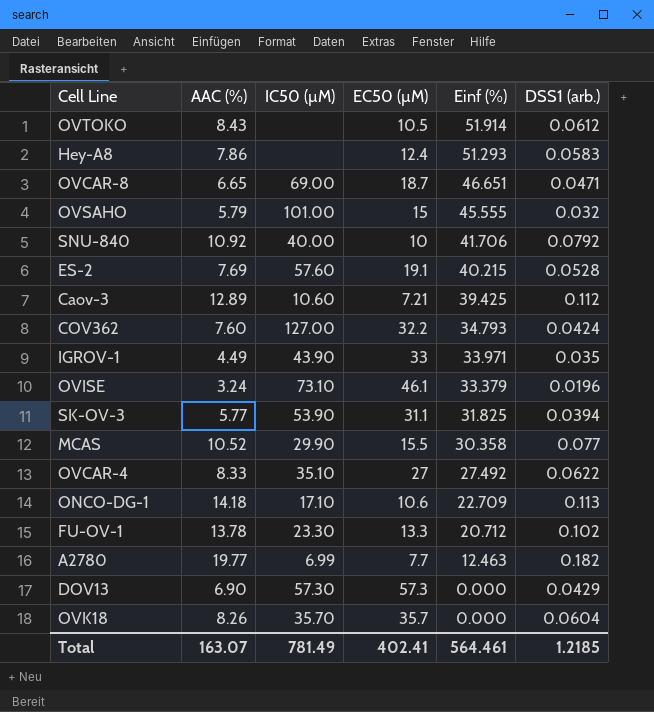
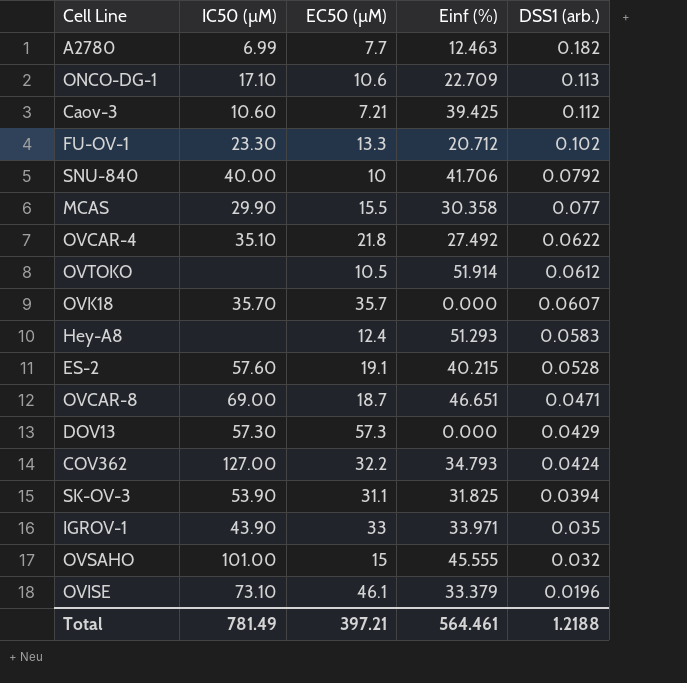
row order: Einf (%) descending -> DSS1 (arb.) descending
column AAC (%) | position: 2 -> none
OVCAR-4 | EC50 (µM): 27 -> 21.8
OVK18 | DSS1 (arb.): 0.0604 -> 0.0607
Total | EC50 (µM): 402.41 -> 397.21
Total | DSS1 (arb.): 1.2185 -> 1.2188

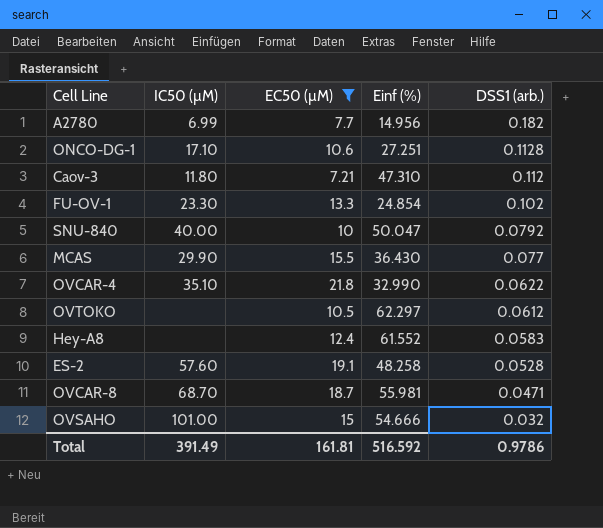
filter: none -> EC50 (µM) <= 21.8
A2780 | Einf (%): 12.463 -> 14.956
ONCO-DG-1 | Einf (%): 22.709 -> 27.251
ONCO-DG-1 | DSS1 (arb.): 0.113 -> 0.1128
Caov-3 | IC50 (µM): 10.60 -> 11.80
Caov-3 | Einf (%): 39.425 -> 47.310
FU-OV-1 | Einf (%): 20.712 -> 24.854
SNU-840 | Einf (%): 41.706 -> 50.047
MCAS | Einf (%): 30.358 -> 36.430
OVCAR-4 | Einf (%): 27.492 -> 32.990
OVTOKO | Einf (%): 51.914 -> 62.297
Hey-A8 | Einf (%): 51.293 -> 61.552
ES-2 | Einf (%): 40.215 -> 48.258
OVCAR-8 | IC50 (µM): 69.00 -> 68.70
OVCAR-8 | Einf (%): 46.651 -> 55.981
OVSAHO | Einf (%): 45.555 -> 54.666
Total | IC50 (µM): 781.49 -> 391.49
Total | EC50 (µM): 397.21 -> 161.81
Total | Einf (%): 564.461 -> 516.592
Total | DSS1 (arb.): 1.2188 -> 0.9786

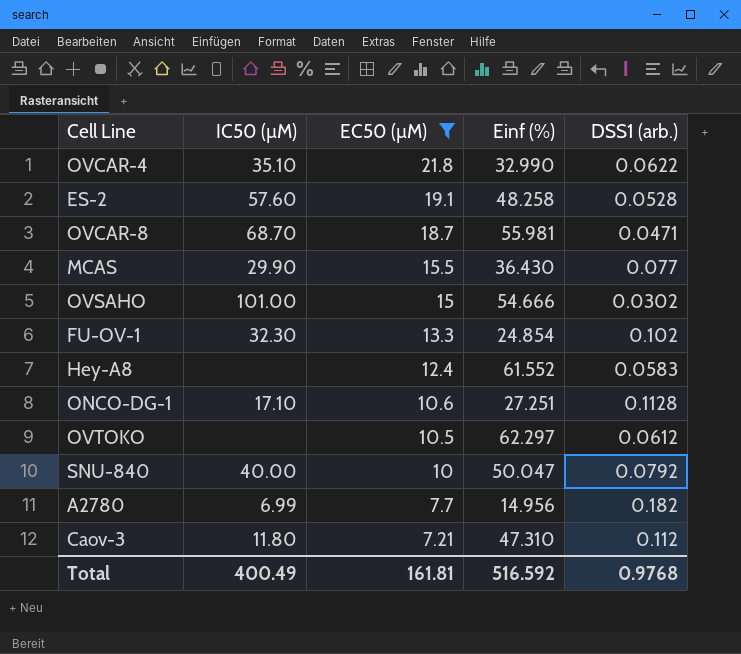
row order: DSS1 (arb.) descending -> EC50 (µM) descending
OVSAHO | DSS1 (arb.): 0.032 -> 0.0302
FU-OV-1 | IC50 (µM): 23.30 -> 32.30
Total | IC50 (µM): 391.49 -> 400.49
Total | DSS1 (arb.): 0.9786 -> 0.9768

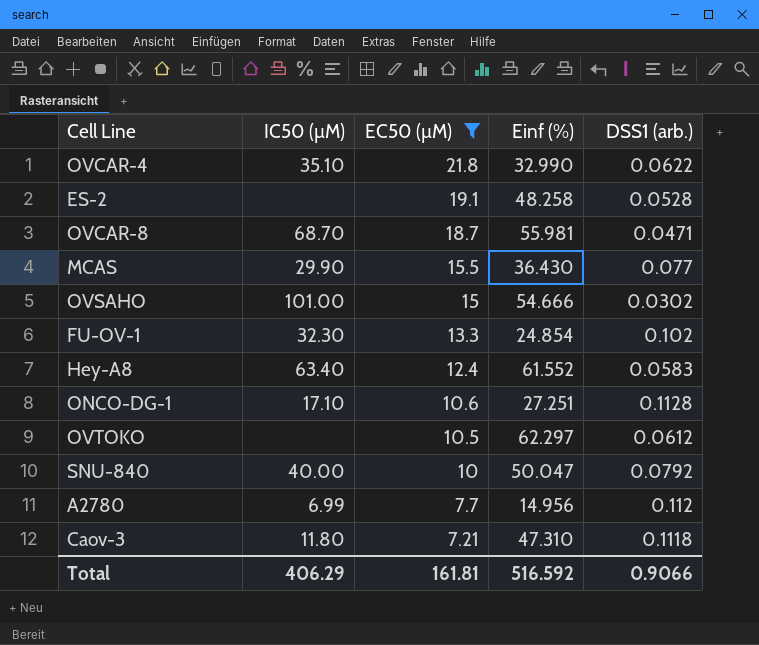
ES-2 | IC50 (µM): 57.60 -> none
Hey-A8 | IC50 (µM): none -> 63.40
A2780 | DSS1 (arb.): 0.182 -> 0.112
Caov-3 | DSS1 (arb.): 0.112 -> 0.1118
Total | IC50 (µM): 400.49 -> 406.29
Total | DSS1 (arb.): 0.9768 -> 0.9066

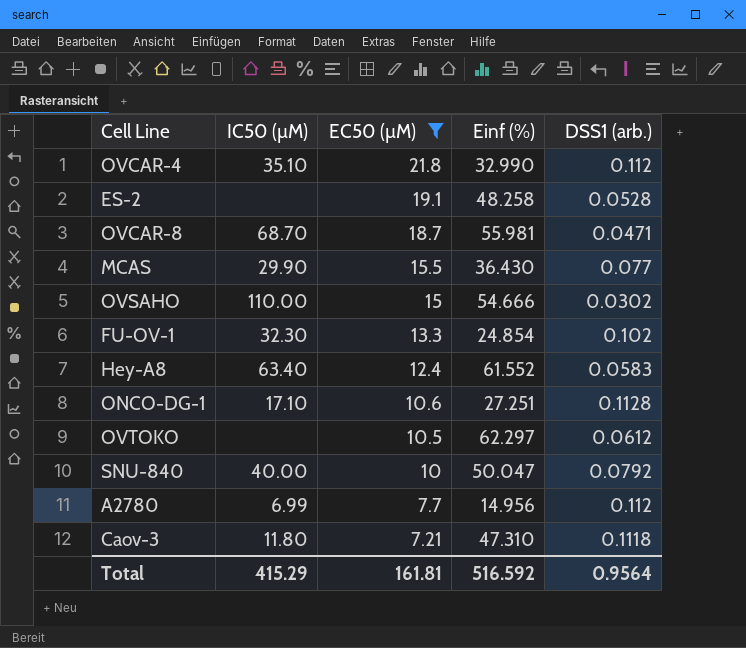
OVCAR-4 | DSS1 (arb.): 0.0622 -> 0.112
OVSAHO | IC50 (µM): 101.00 -> 110.00
Total | IC50 (µM): 406.29 -> 415.29
Total | DSS1 (arb.): 0.9066 -> 0.9564

